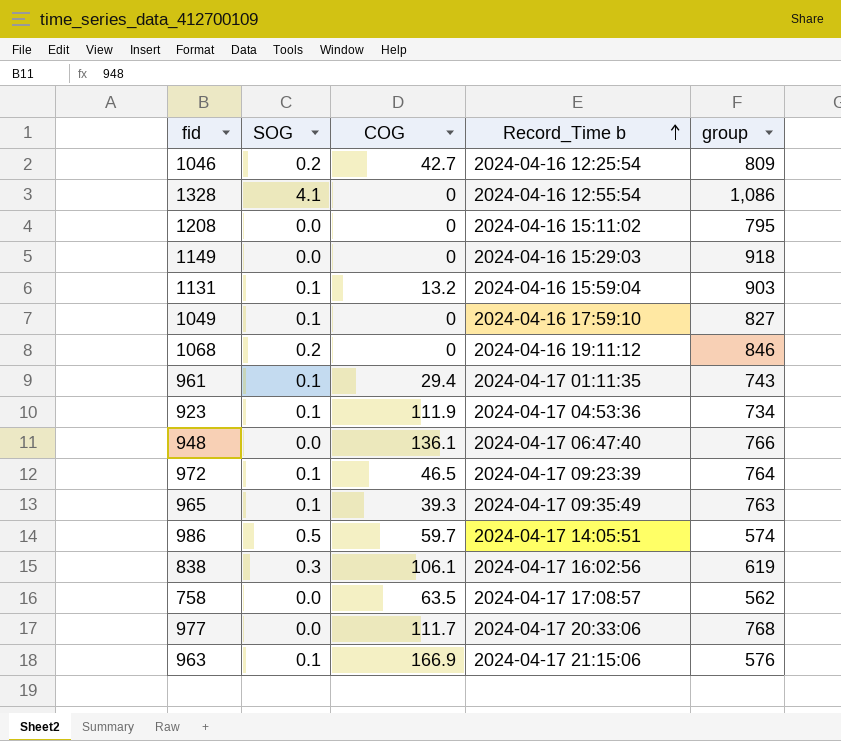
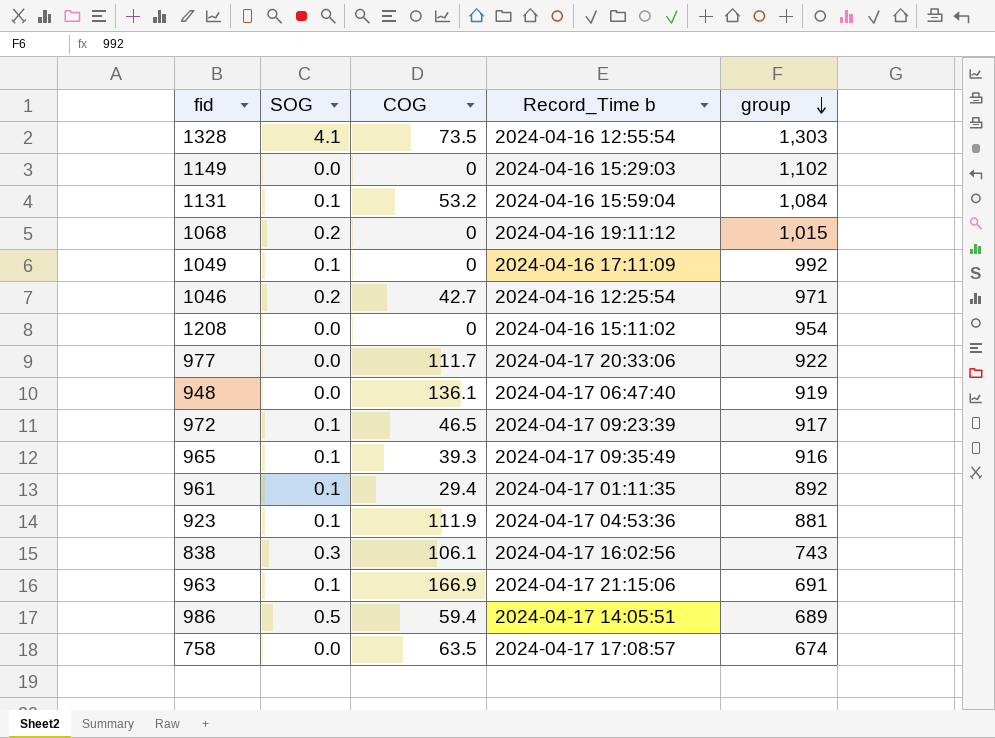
row order: Record_Time b ascending -> group descending
1328 | COG: 0 -> 73.5
1328 | group: 1,086 -> 1,303
1149 | group: 918 -> 1,102
1131 | COG: 13.2 -> 53.2
1131 | group: 903 -> 1,084
1068 | group: 846 -> 1,015
1049 | Record_Time b: 2024-04-16 17:59:10 -> 2024-04-16 17:11:09
1049 | group: 827 -> 992
1046 | group: 809 -> 971
1208 | group: 795 -> 954
977 | group: 768 -> 922
948 | group: 766 -> 919
972 | group: 764 -> 917
965 | group: 763 -> 916
961 | group: 743 -> 892
923 | group: 734 -> 881
838 | group: 619 -> 743
963 | group: 576 -> 691
986 | COG: 59.7 -> 59.4
986 | group: 574 -> 689
758 | group: 562 -> 674

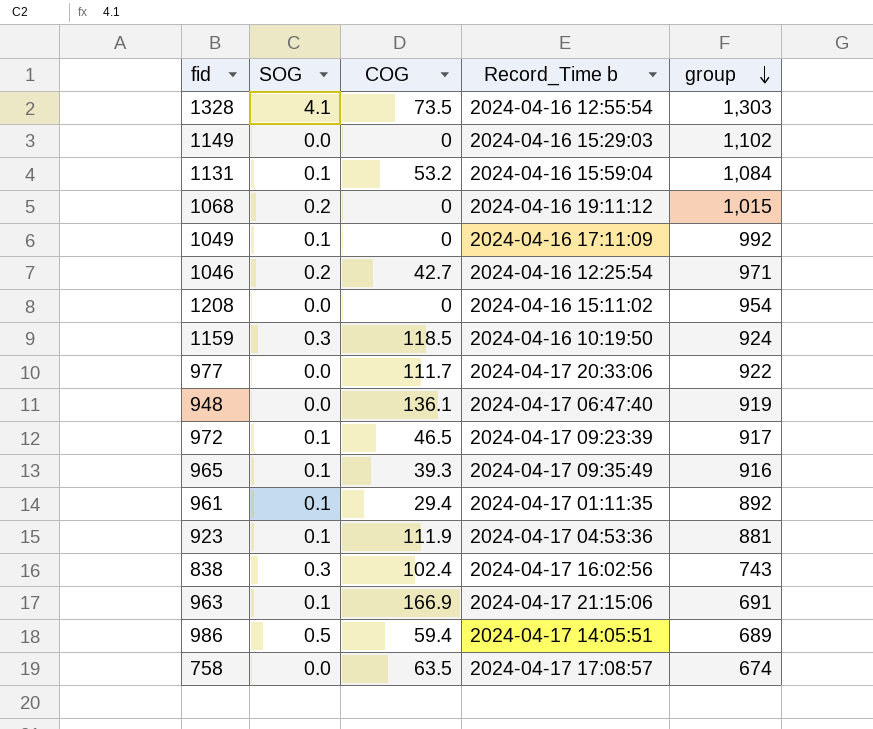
row 1159: none -> 0.3 | 118.5 | 2024-04-16 10:19:50 | 924
838 | COG: 106.1 -> 102.4

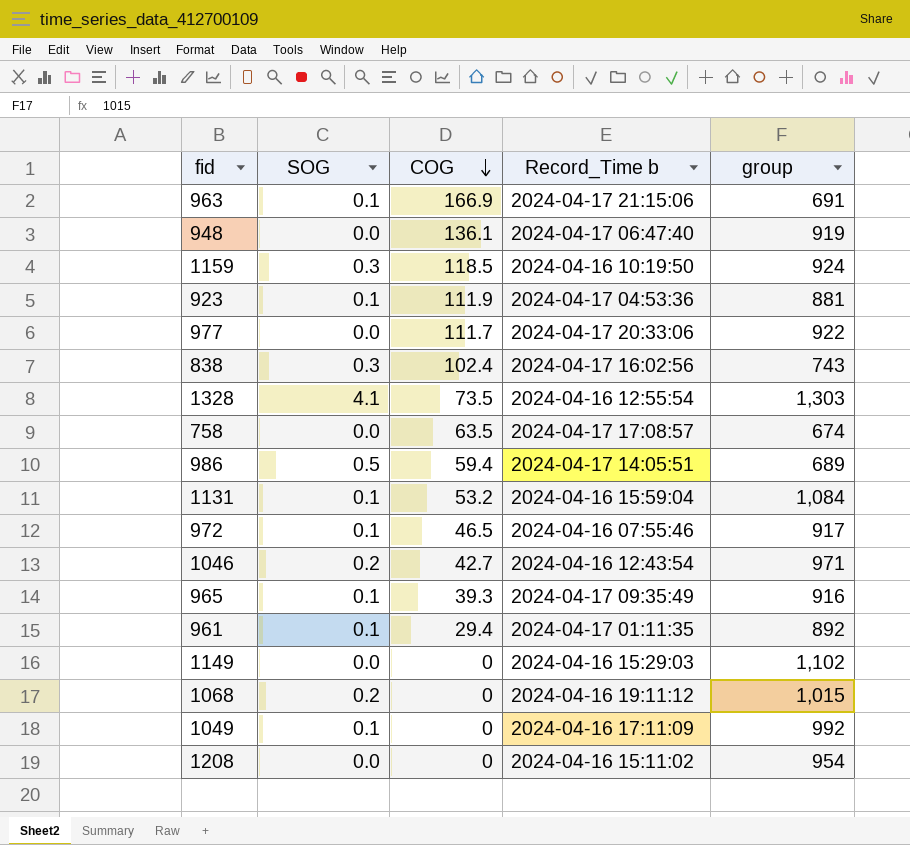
row order: group descending -> COG descending
972 | Record_Time b: 2024-04-17 09:23:39 -> 2024-04-16 07:55:46
1046 | Record_Time b: 2024-04-16 12:25:54 -> 2024-04-16 12:43:54

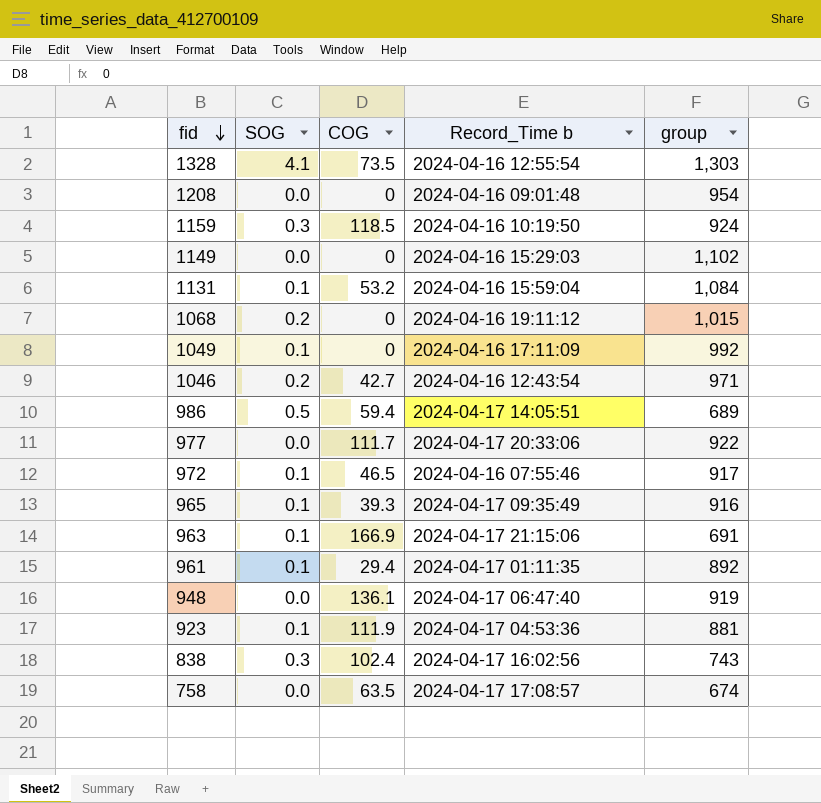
row order: COG descending -> fid descending
1208 | Record_Time b: 2024-04-16 15:11:02 -> 2024-04-16 09:01:48

